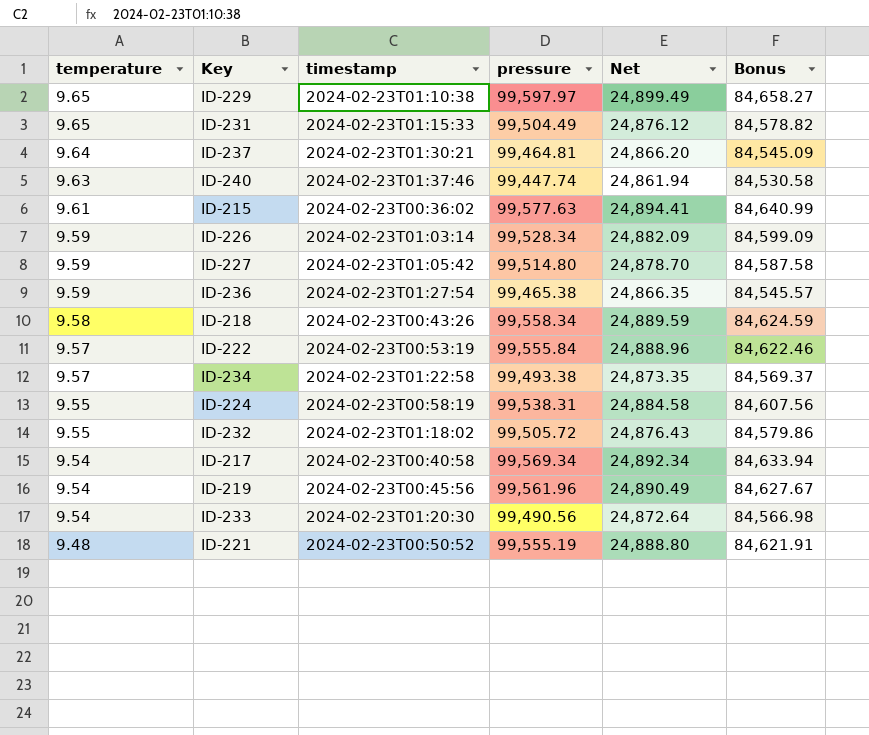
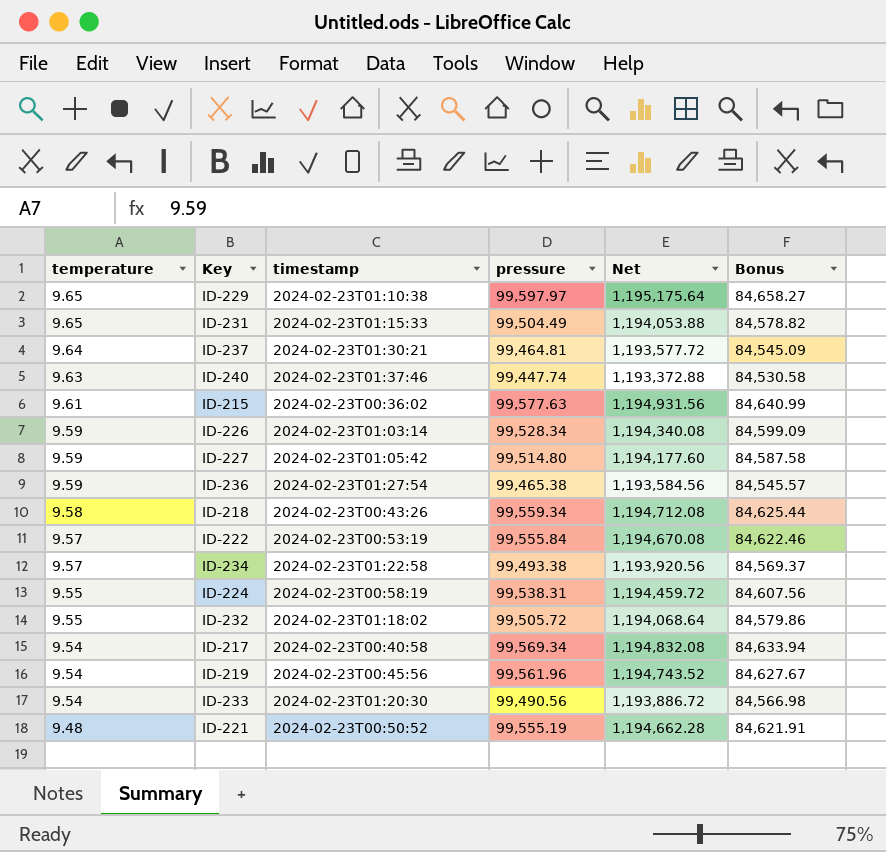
column Net | formula: [pressure] * 0.25 -> [pressure] * 12
ID-218 | pressure: 99,558.34 -> 99,559.34
ID-218 | Bonus: 84,624.59 -> 84,625.44

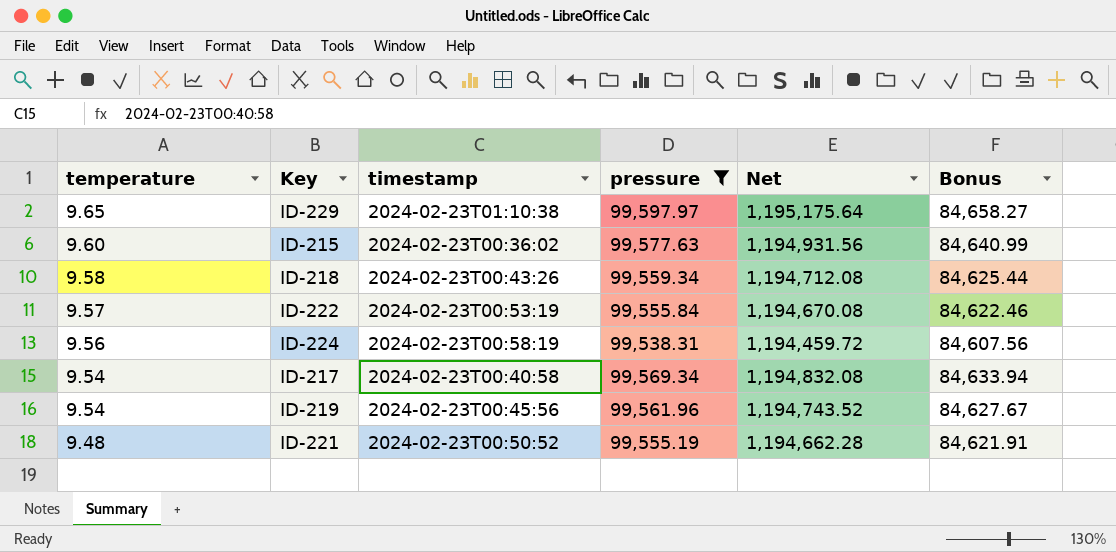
filter: none -> pressure >= 99,538.31
ID-215 | temperature: 9.61 -> 9.60
ID-224 | temperature: 9.55 -> 9.56

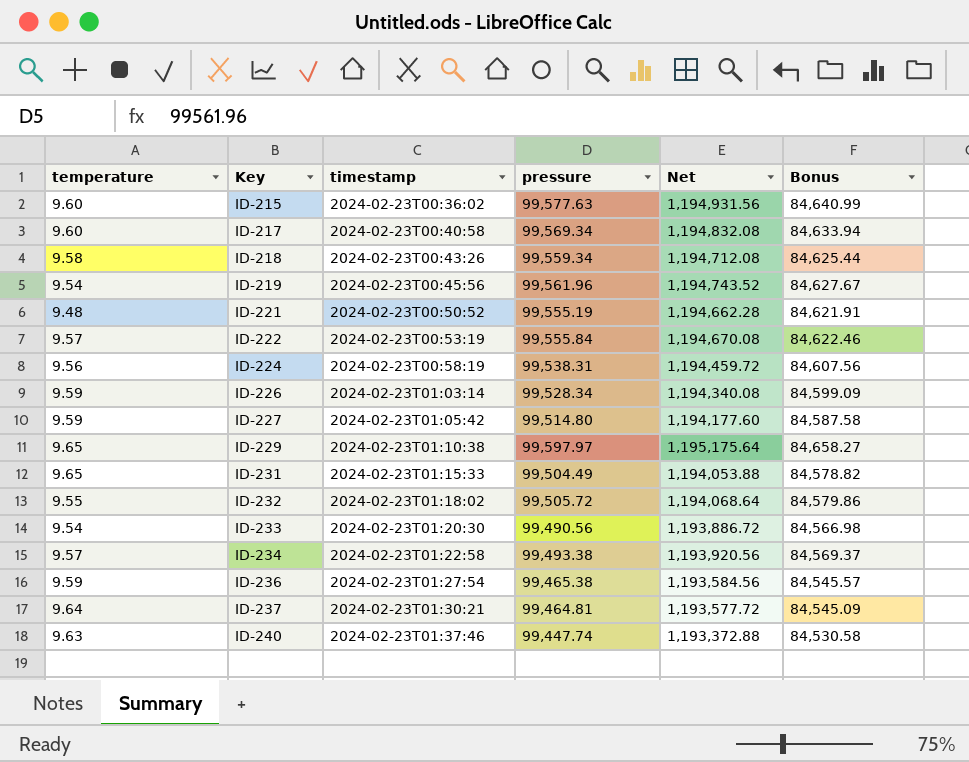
filter: pressure >= 99,538.31 -> none
row order: temperature descending -> Key ascending
ID-217 | temperature: 9.54 -> 9.60

